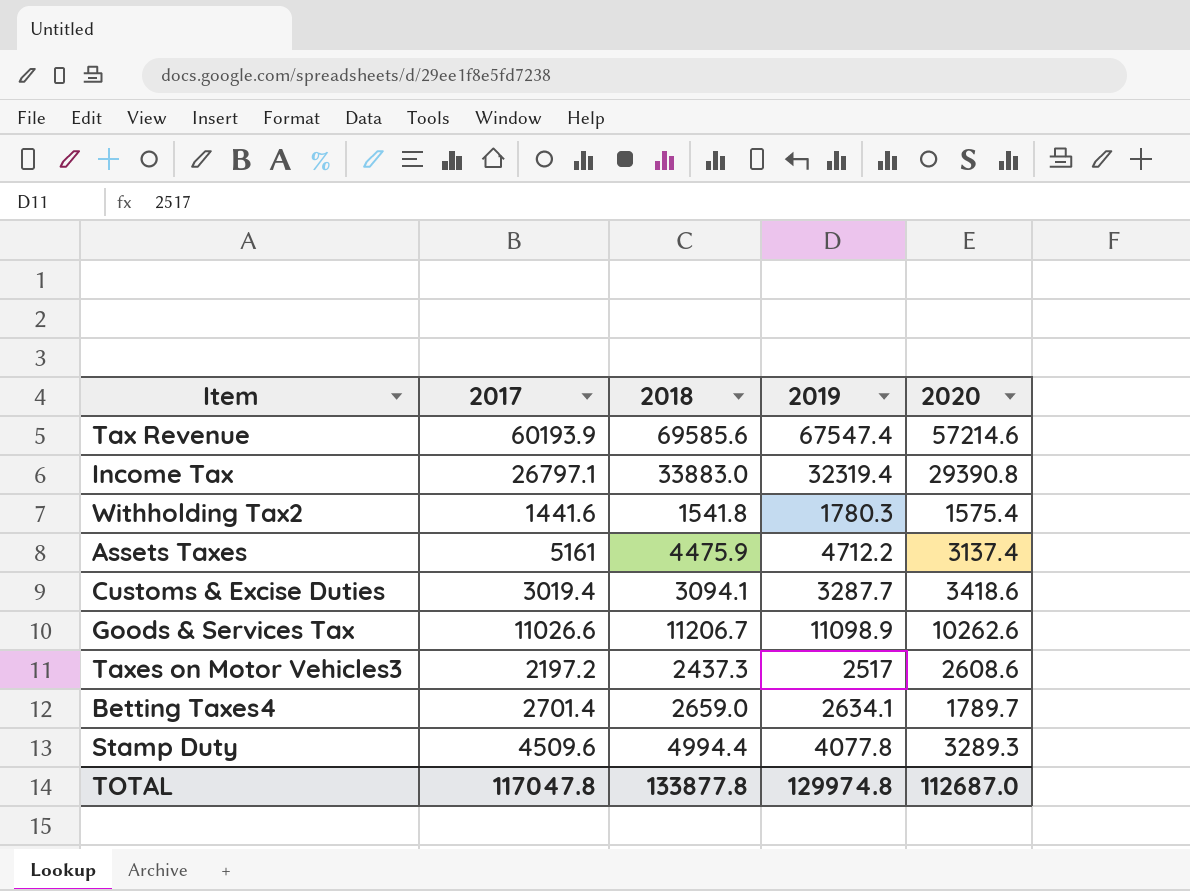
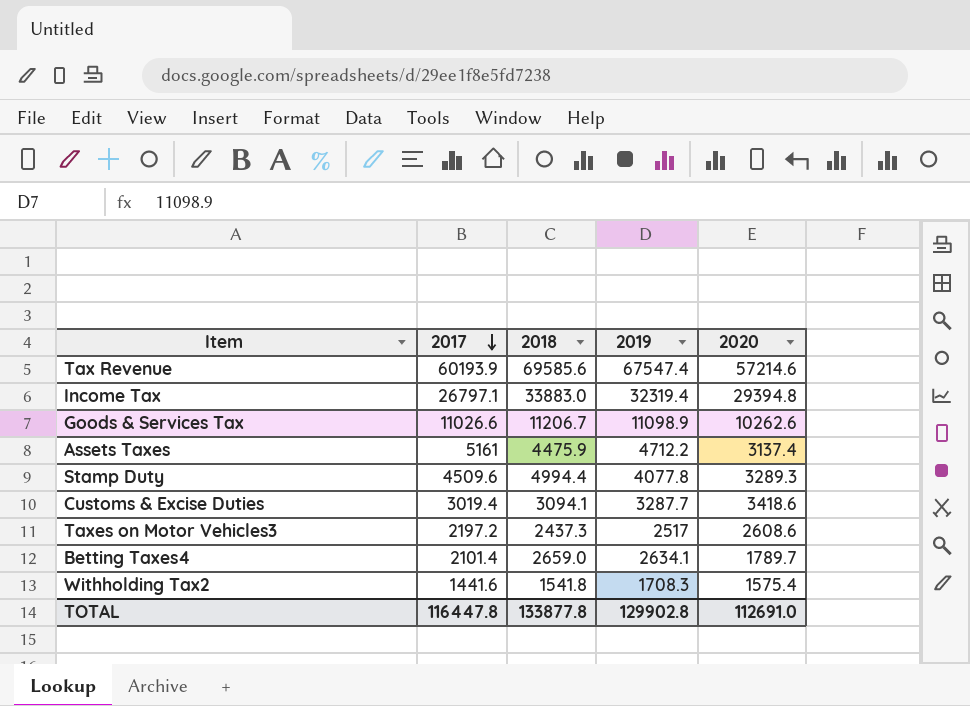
row order: none -> 2017 descending
Income Tax | 2020: 29390.8 -> 29394.8
Betting Taxes4 | 2017: 2701.4 -> 2101.4
Withholding Tax2 | 2019: 1780.3 -> 1708.3
TOTAL | 2017: 117047.8 -> 116447.8
TOTAL | 2019: 129974.8 -> 129902.8
TOTAL | 2020: 112687.0 -> 112691.0

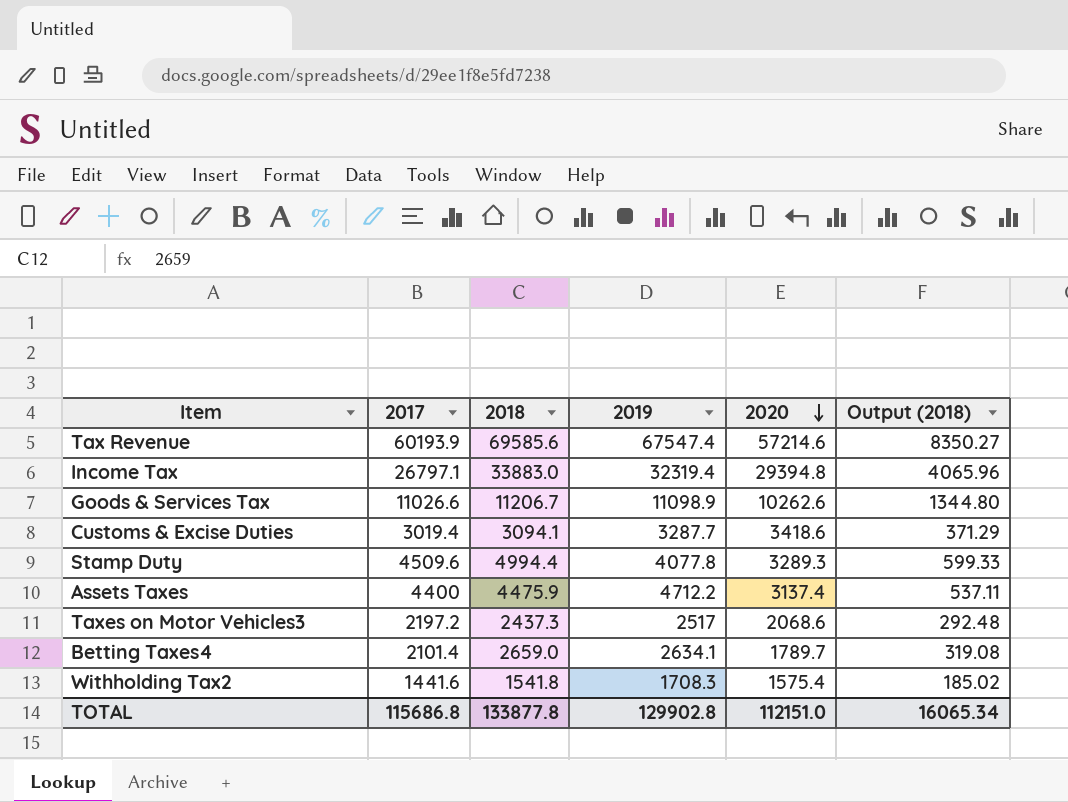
row order: 2017 descending -> 2020 descending
column Output (2018) | formula: none -> [2018] * 0.12
Assets Taxes | 2017: 5161 -> 4400
Taxes on Motor Vehicles3 | 2020: 2608.6 -> 2068.6
TOTAL | 2017: 116447.8 -> 115686.8
TOTAL | 2020: 112691.0 -> 112151.0

